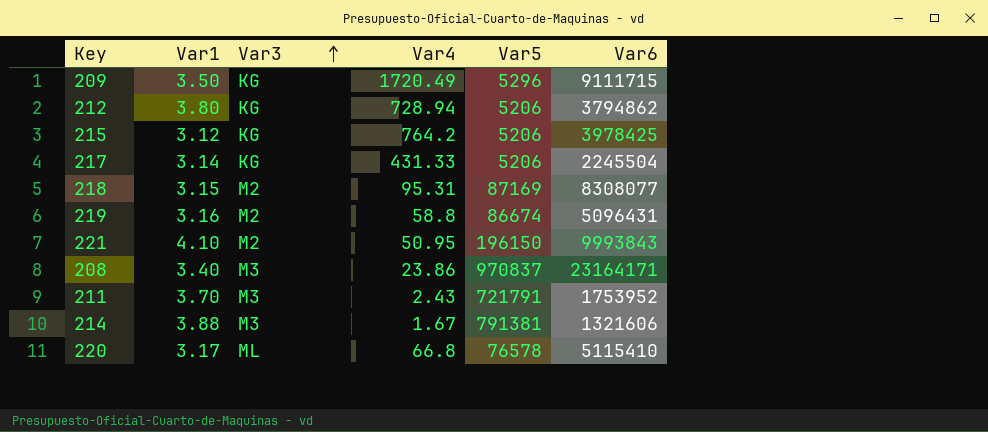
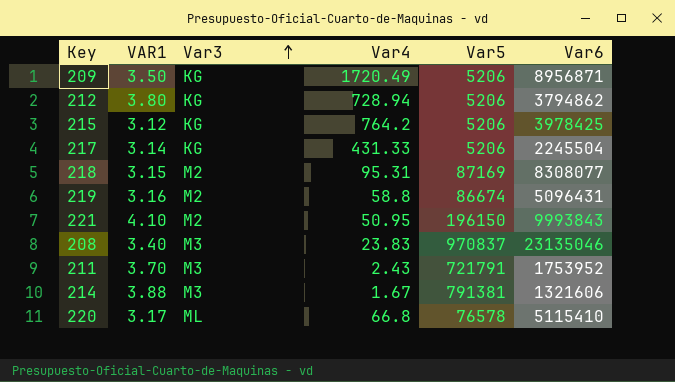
column name: Var1 -> VAR1
209 | Var5: 5296 -> 5206
209 | Var6: 9111715 -> 8956871
208 | Var4: 23.86 -> 23.83
208 | Var6: 23164171 -> 23135046

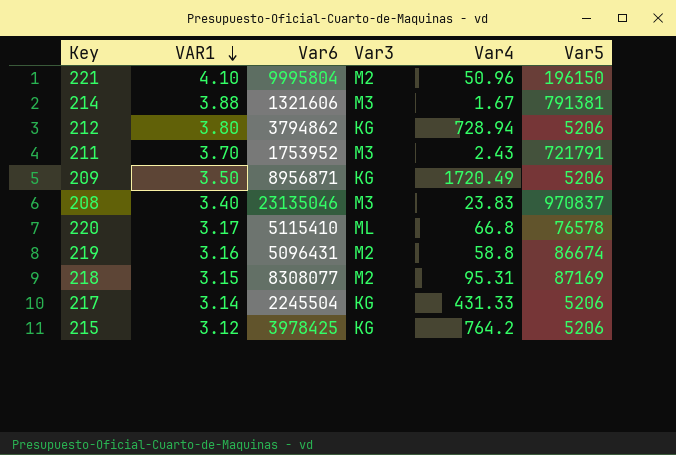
row order: Var3 ascending -> VAR1 descending
column Var6 | position: 6 -> 3
221 | Var6: 9993843 -> 9995804
221 | Var4: 50.95 -> 50.96

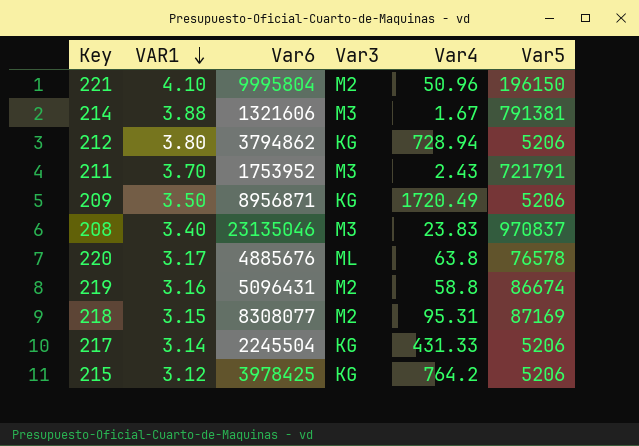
220 | Var6: 5115410 -> 4885676
220 | Var4: 66.8 -> 63.8

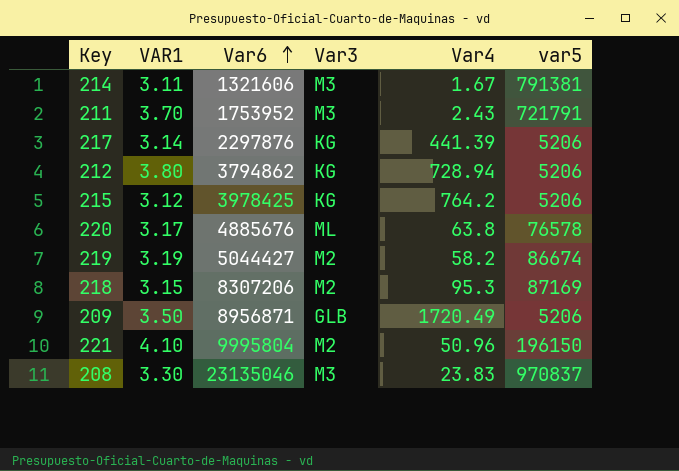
row order: VAR1 descending -> Var6 ascending
column name: Var5 -> var5
214 | VAR1: 3.88 -> 3.11
217 | Var6: 2245504 -> 2297876
217 | Var4: 431.33 -> 441.39
219 | VAR1: 3.16 -> 3.19
219 | Var6: 5096431 -> 5044427
219 | Var4: 58.8 -> 58.2
218 | Var6: 8308077 -> 8307206
218 | Var4: 95.31 -> 95.3
209 | Var3: KG -> GLB
208 | VAR1: 3.40 -> 3.30

